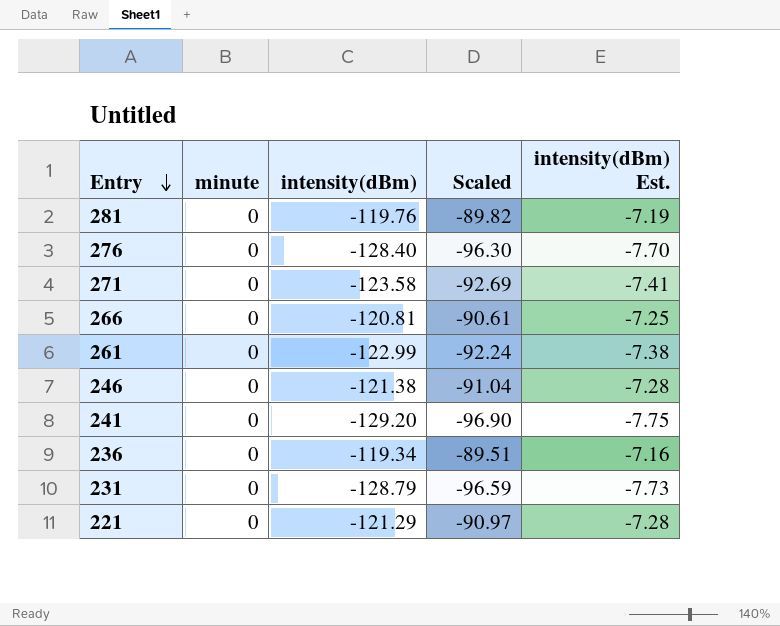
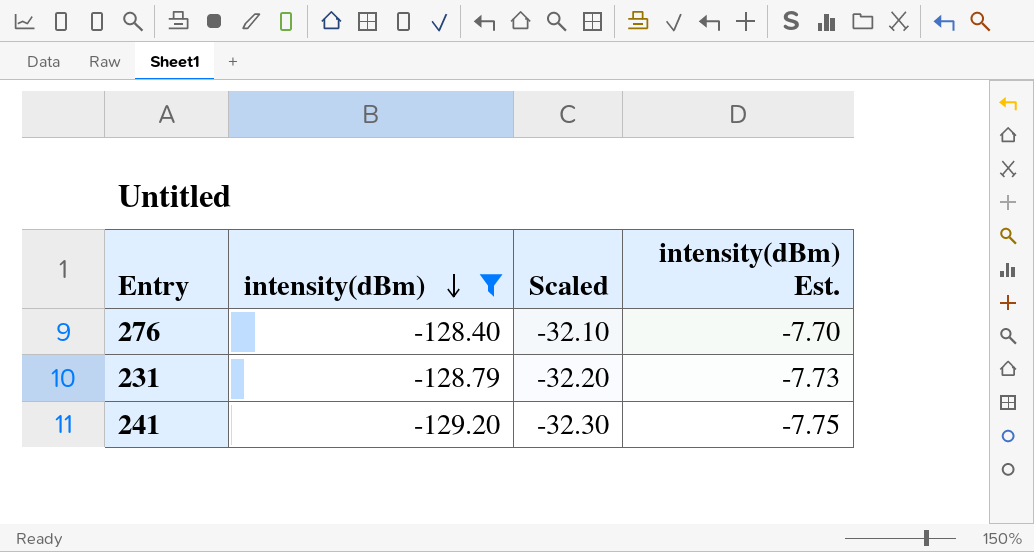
filter: none -> intensity(dBm) <= -128.40
row order: Entry descending -> intensity(dBm) descending
column minute | position: 2 -> none
column Scaled | formula: [intensity(dBm)] * 0.75 -> [intensity(dBm)] * 0.25

